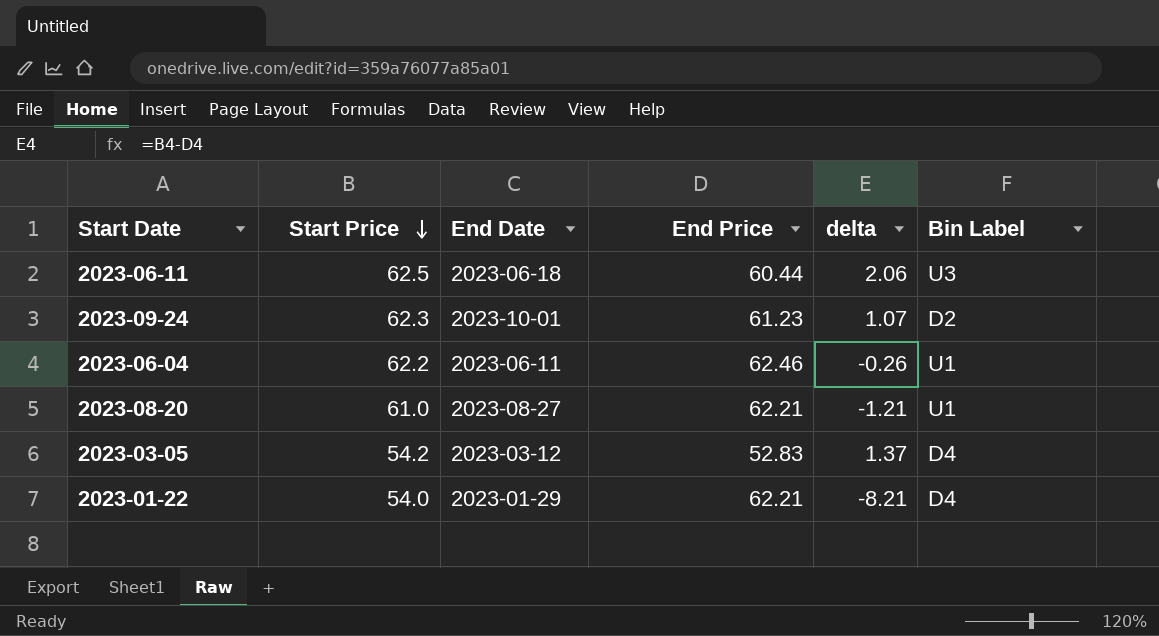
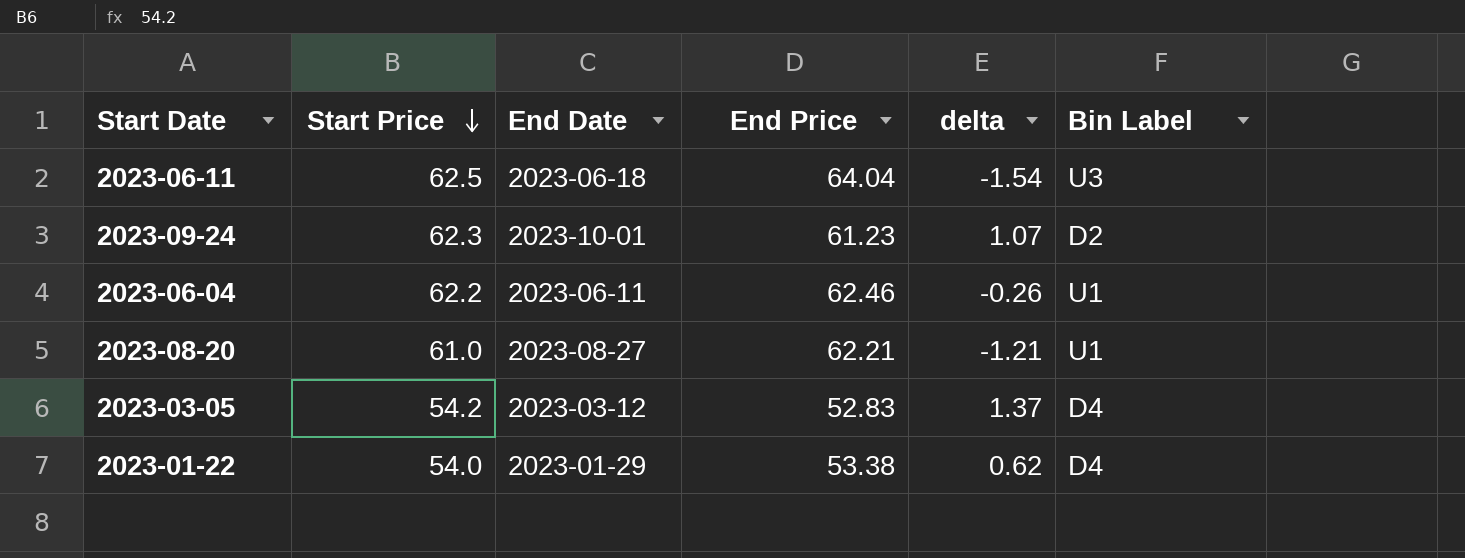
2023-06-11 | End Price: 60.44 -> 64.04
2023-06-11 | delta: 2.06 -> -1.54
2023-01-22 | End Price: 62.21 -> 53.38
2023-01-22 | delta: -8.21 -> 0.62

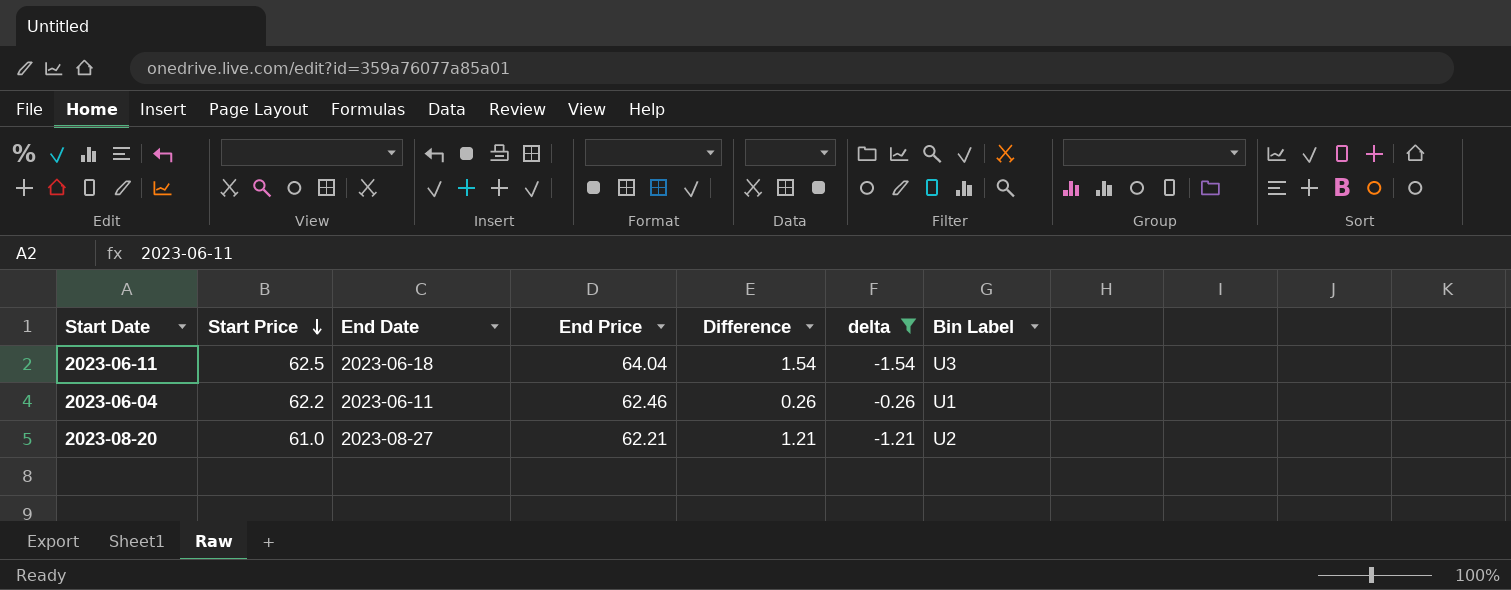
filter: none -> delta <= -0.26
column Difference | formula: none -> [End Price] - [Start Price]
2023-08-20 | Bin Label: U1 -> U2

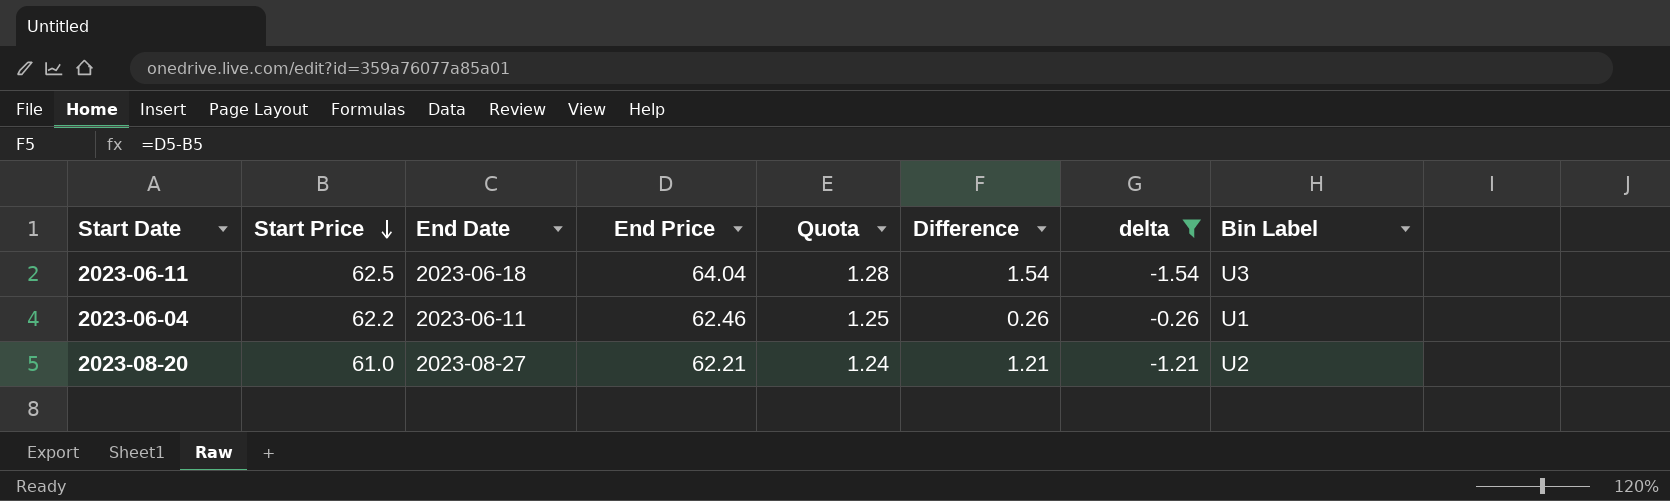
column Quota | formula: none -> [End Price] * 0.02

